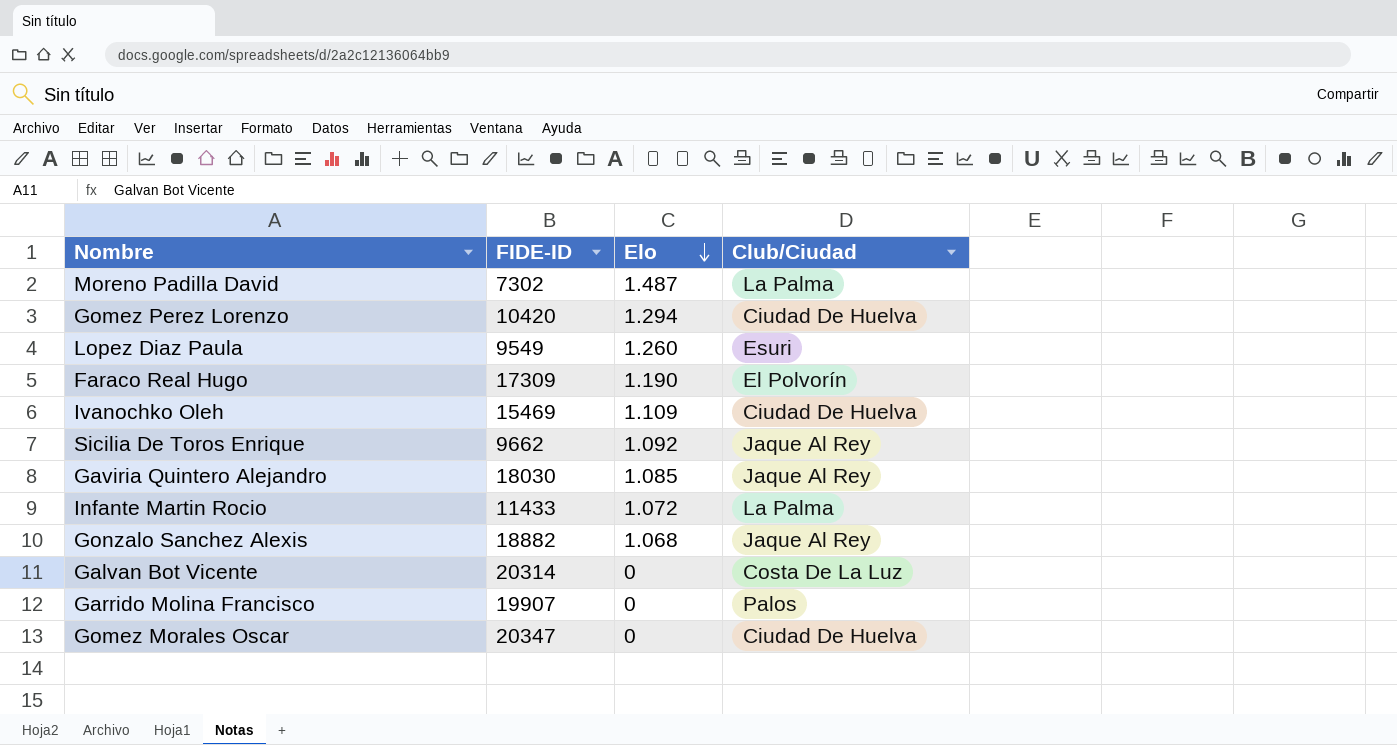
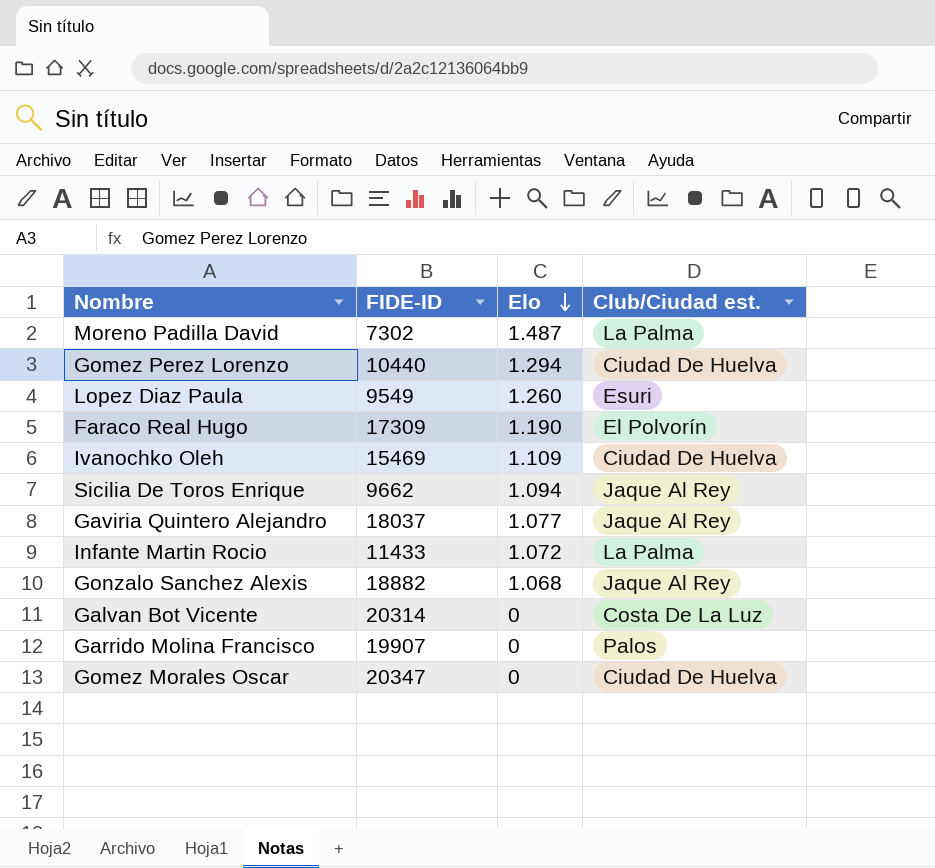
column name: Club/Ciudad -> Club/Ciudad est.
Gomez Perez Lorenzo | FIDE-ID: 10420 -> 10440
Sicilia De Toros Enrique | Elo: 1.092 -> 1.094
Gaviria Quintero Alejandro | FIDE-ID: 18030 -> 18037
Gaviria Quintero Alejandro | Elo: 1.085 -> 1.077

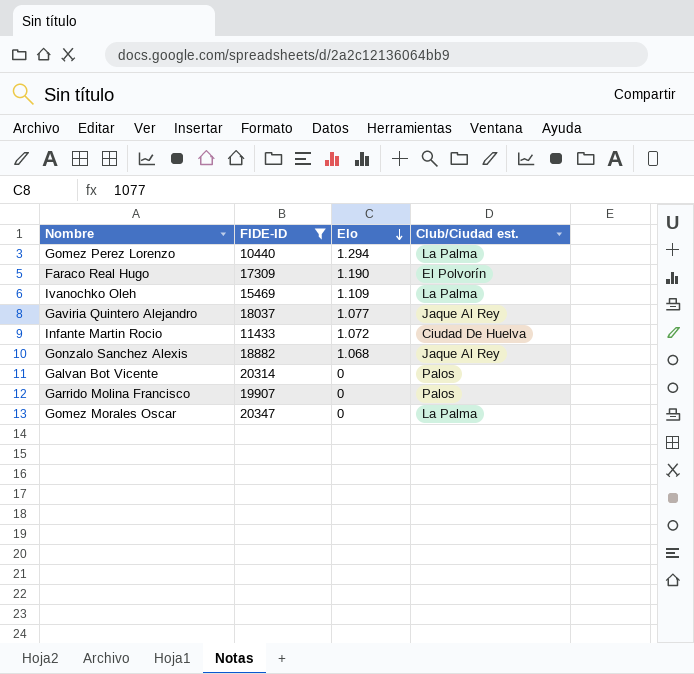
filter: none -> FIDE-ID >= 10440
Gomez Perez Lorenzo | Club/Ciudad est.: Ciudad De Huelva -> La Palma
Ivanochko Oleh | Club/Ciudad est.: Ciudad De Huelva -> La Palma
Infante Martin Rocio | Club/Ciudad est.: La Palma -> Ciudad De Huelva
Galvan Bot Vicente | Club/Ciudad est.: Costa De La Luz -> Palos
Gomez Morales Oscar | Club/Ciudad est.: Ciudad De Huelva -> La Palma

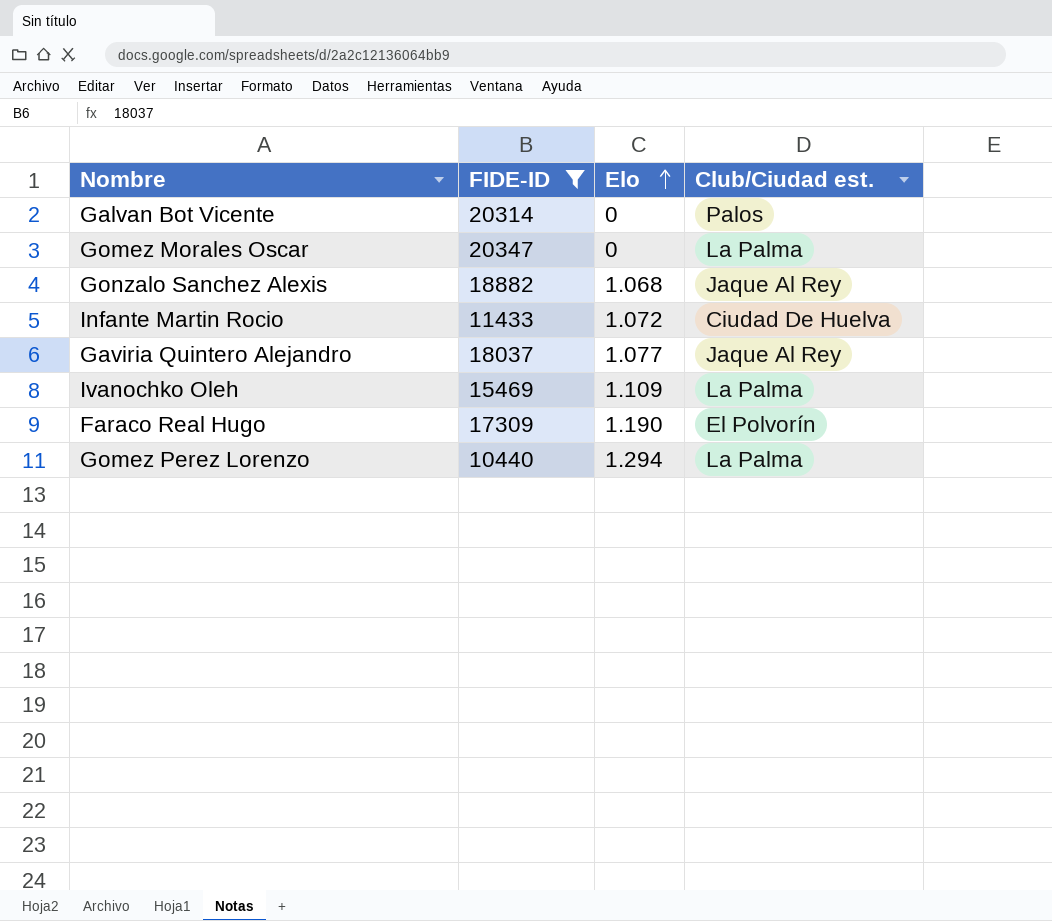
row order: Elo descending -> Elo ascending
row Garrido Molina Francisco: 19907 | 0 | Palos -> none

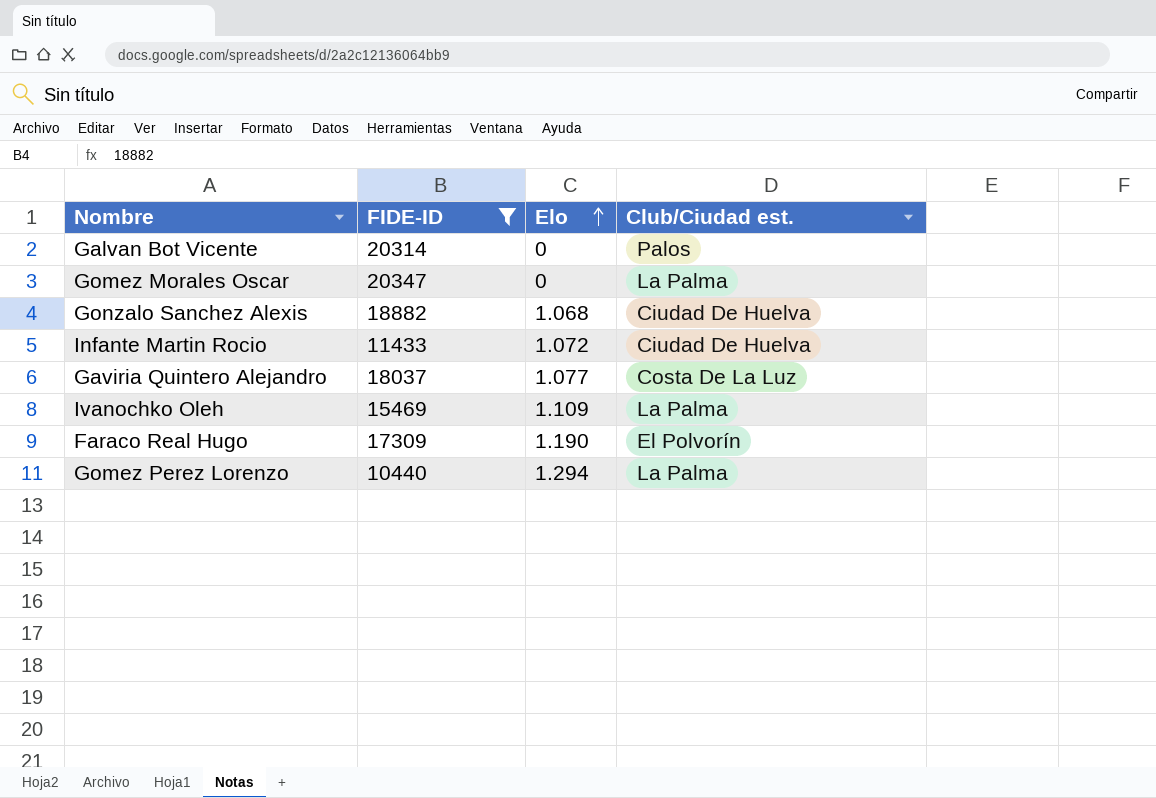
Gonzalo Sanchez Alexis | Club/Ciudad est.: Jaque Al Rey -> Ciudad De Huelva
Gaviria Quintero Alejandro | Club/Ciudad est.: Jaque Al Rey -> Costa De La Luz

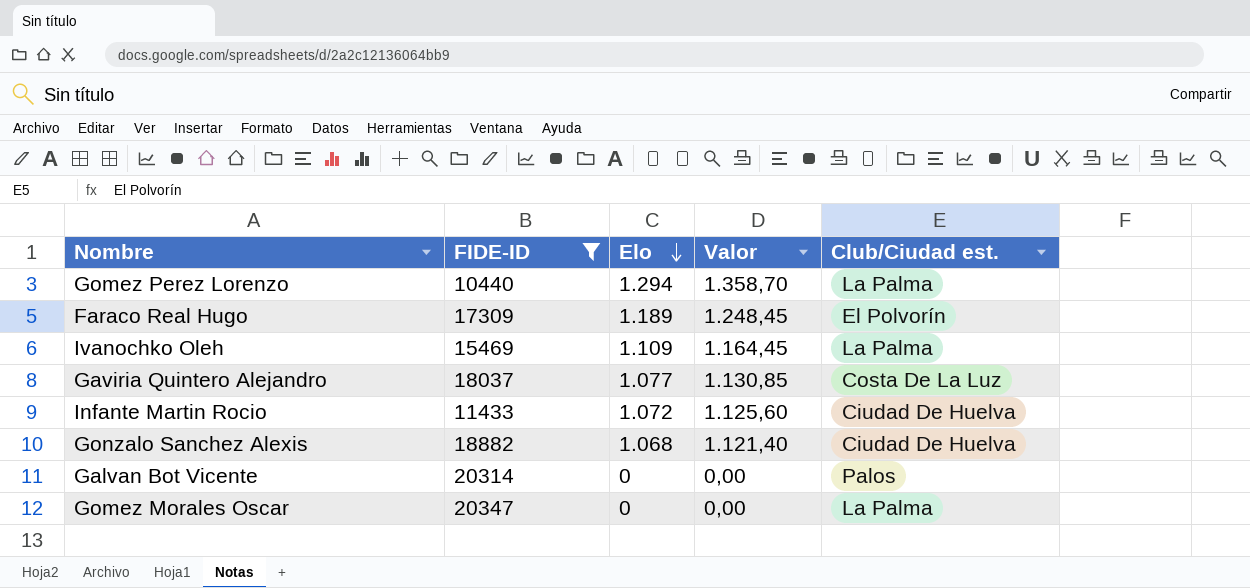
row order: Elo ascending -> Elo descending
column Valor | formula: none -> [Elo] * 1,05
Faraco Real Hugo | Elo: 1.190 -> 1.189

